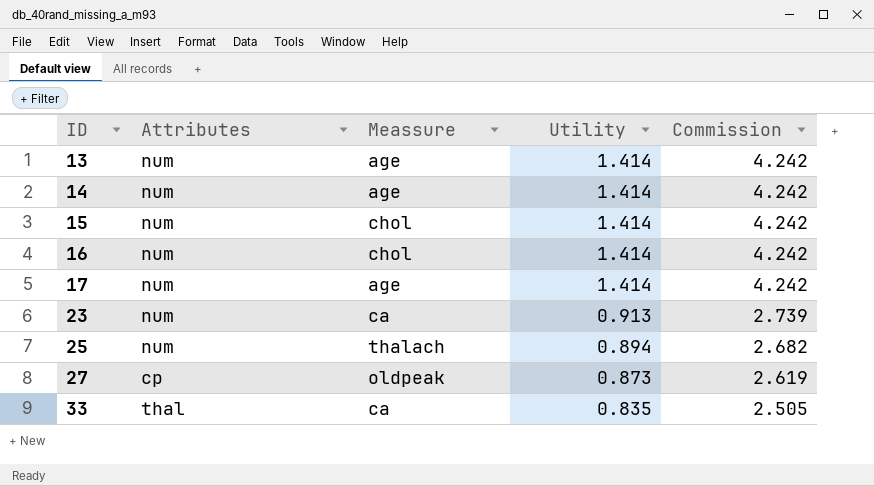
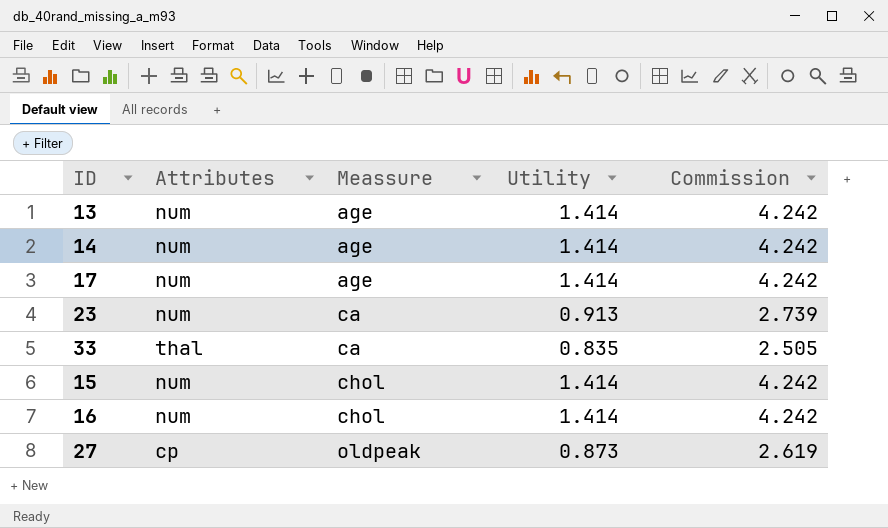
row order: ID ascending -> Meassure ascending
row 25: num | thalach | 0.894 | 2.682 -> none

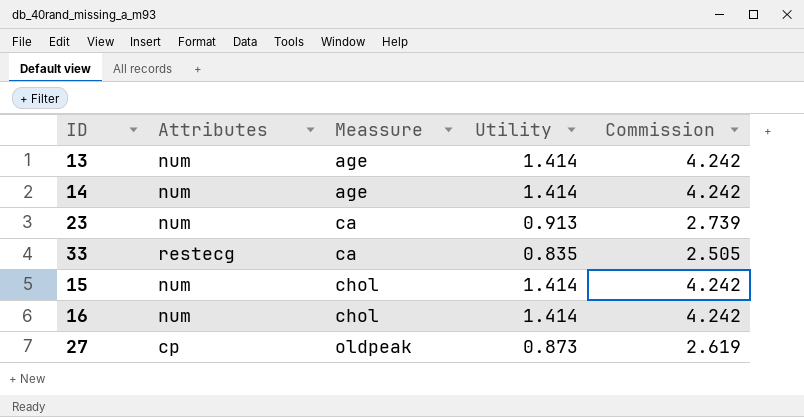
row 17: num | age | 1.414 | 4.242 -> none
33 | Attributes: thal -> restecg

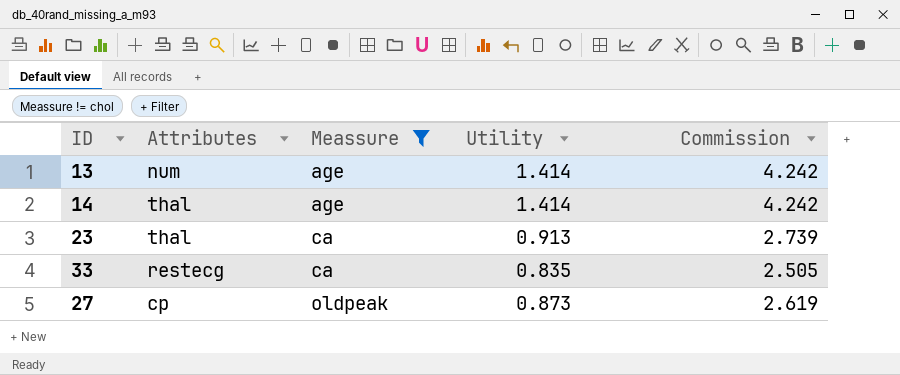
filter: none -> Meassure != chol
14 | Attributes: num -> thal
23 | Attributes: num -> thal

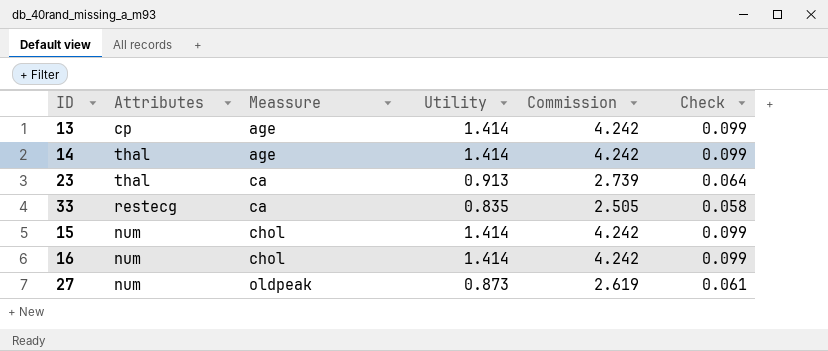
filter: Meassure != chol -> none
column Check | formula: none -> [Utility] * 0.07
13 | Attributes: num -> cp
27 | Attributes: cp -> num

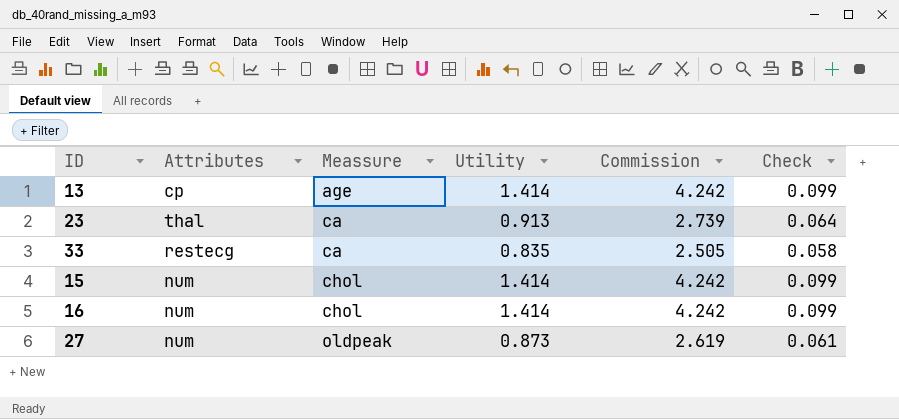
row 14: thal | age | 1.414 | 4.242 | 0.099 -> none

